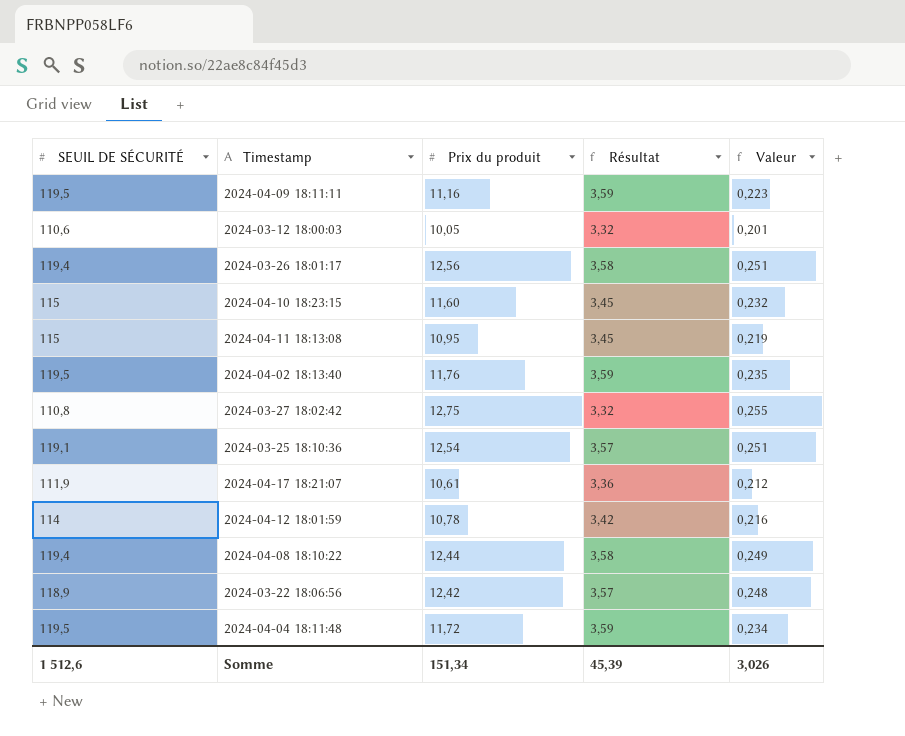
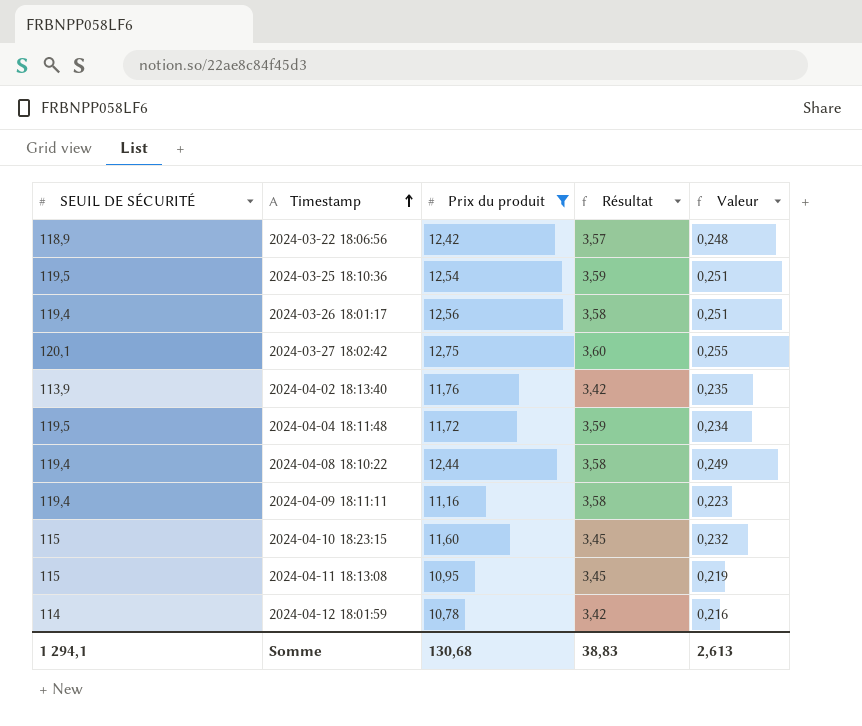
filter: none -> Prix du produit >= 10,78
row order: none -> Timestamp ascending
2024-03-25 18:10:36 | SEUIL DE SÉCURITÉ: 119,1 -> 119,5
2024-03-25 18:10:36 | Résultat: 3,57 -> 3,59
2024-03-27 18:02:42 | SEUIL DE SÉCURITÉ: 110,8 -> 120,1
2024-03-27 18:02:42 | Résultat: 3,32 -> 3,60
2024-04-02 18:13:40 | SEUIL DE SÉCURITÉ: 119,5 -> 113,9
2024-04-02 18:13:40 | Résultat: 3,59 -> 3,42
2024-04-09 18:11:11 | SEUIL DE SÉCURITÉ: 119,5 -> 119,4
2024-04-09 18:11:11 | Résultat: 3,59 -> 3,58
Somme | SEUIL DE SÉCURITÉ: 1 512,6 -> 1 294,1
Somme | Prix du produit: 151,34 -> 130,68
Somme | Résultat: 45,39 -> 38,83
Somme | Valeur: 3,026 -> 2,613

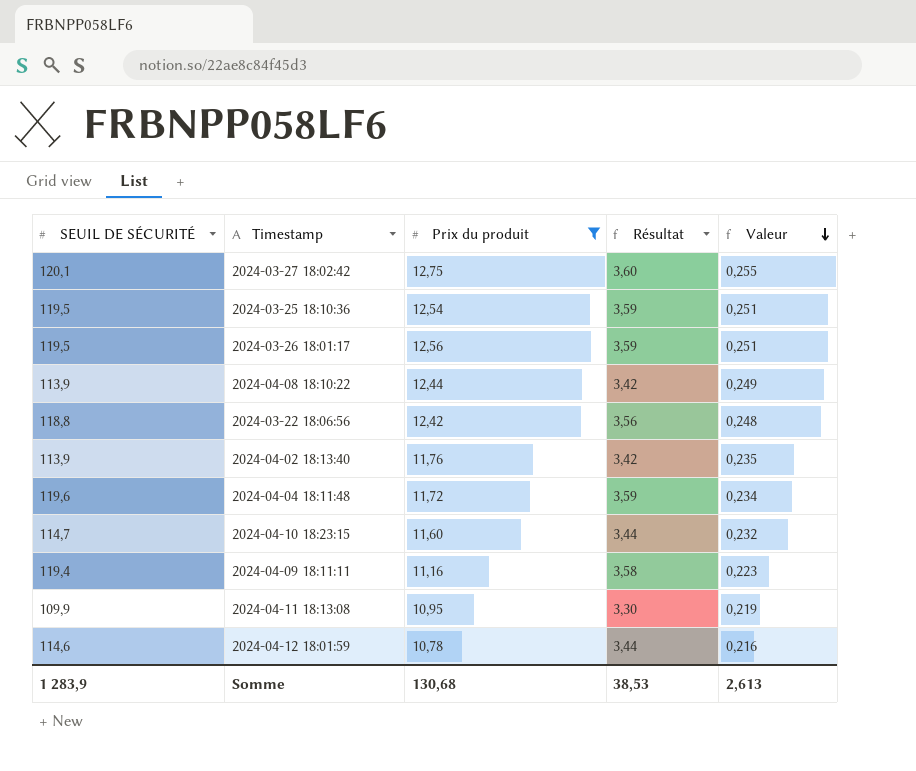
row order: Timestamp ascending -> Valeur descending
2024-03-26 18:01:17 | SEUIL DE SÉCURITÉ: 119,4 -> 119,5
2024-03-26 18:01:17 | Résultat: 3,58 -> 3,59
2024-04-08 18:10:22 | SEUIL DE SÉCURITÉ: 119,4 -> 113,9
2024-04-08 18:10:22 | Résultat: 3,58 -> 3,42
2024-03-22 18:06:56 | SEUIL DE SÉCURITÉ: 118,9 -> 118,8
2024-03-22 18:06:56 | Résultat: 3,57 -> 3,56
2024-04-04 18:11:48 | SEUIL DE SÉCURITÉ: 119,5 -> 119,6
2024-04-10 18:23:15 | SEUIL DE SÉCURITÉ: 115 -> 114,7
2024-04-10 18:23:15 | Résultat: 3,45 -> 3,44
2024-04-11 18:13:08 | SEUIL DE SÉCURITÉ: 115 -> 109,9
2024-04-11 18:13:08 | Résultat: 3,45 -> 3,30
2024-04-12 18:01:59 | SEUIL DE SÉCURITÉ: 114 -> 114,6
2024-04-12 18:01:59 | Résultat: 3,42 -> 3,44
Somme | SEUIL DE SÉCURITÉ: 1 294,1 -> 1 283,9
Somme | Résultat: 38,83 -> 38,53

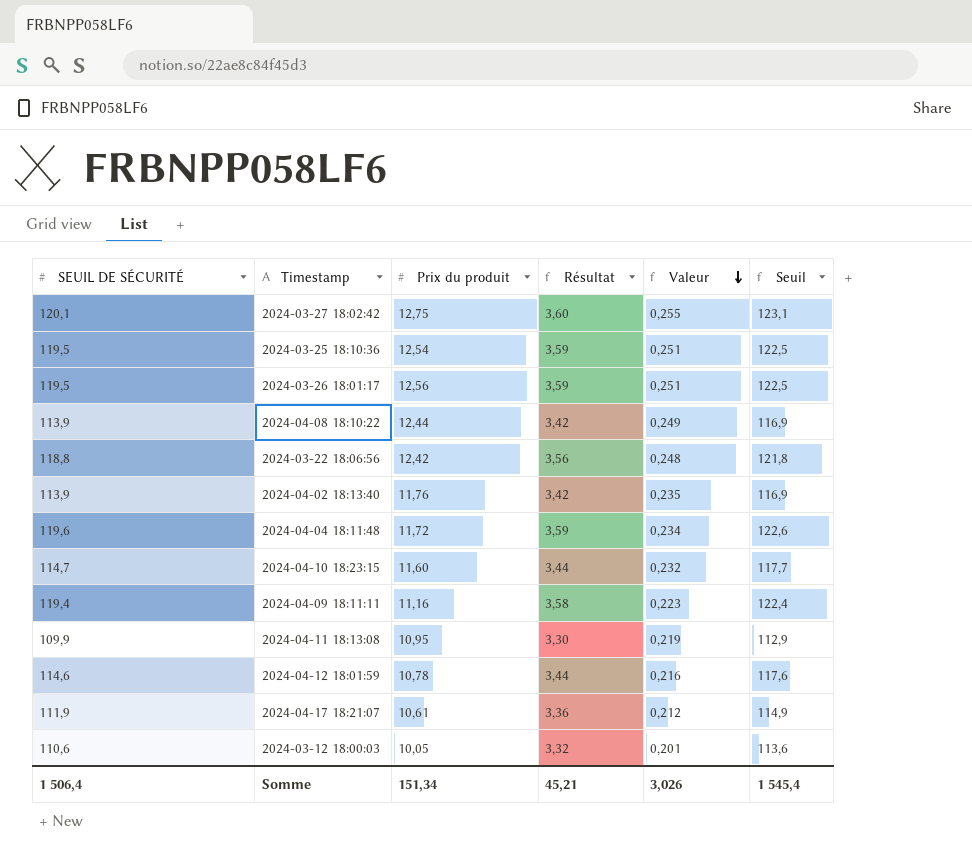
filter: Prix du produit >= 10,78 -> none
column Seuil | formula: none -> [SEUIL DE SÉCURITÉ] + 3
Somme | SEUIL DE SÉCURITÉ: 1 283,9 -> 1 506,4
Somme | Prix du produit: 130,68 -> 151,34
Somme | Résultat: 38,53 -> 45,21
Somme | Valeur: 2,613 -> 3,026

